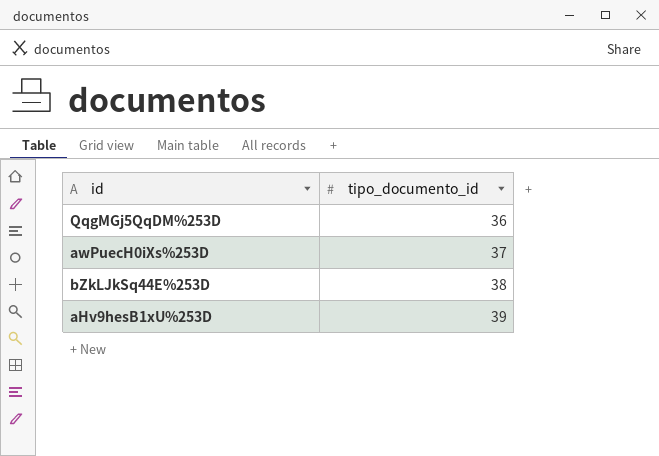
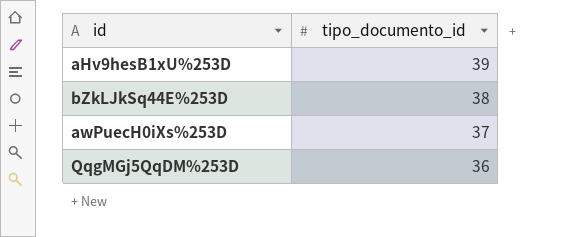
row order: tipo_documento_id ascending -> tipo_documento_id descending

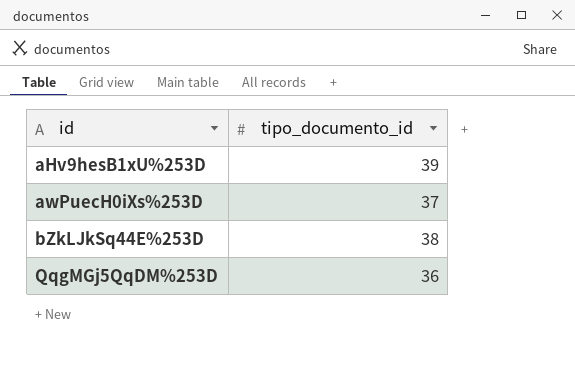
row order: tipo_documento_id descending -> id ascending

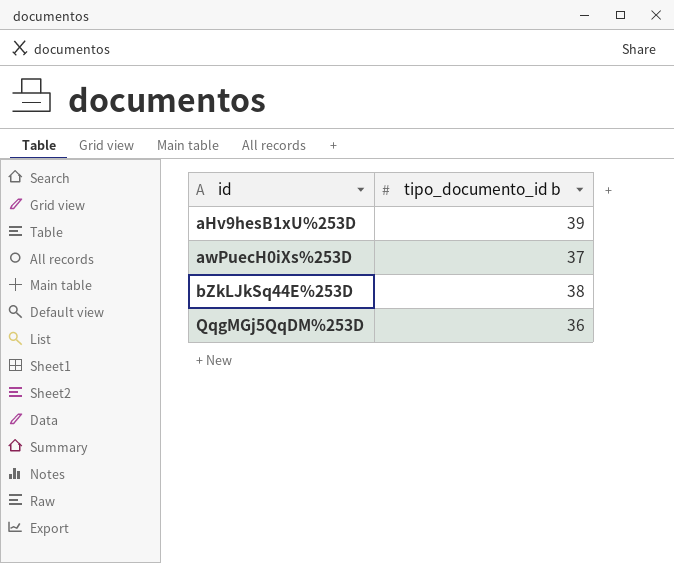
column name: tipo_documento_id -> tipo_documento_id b

